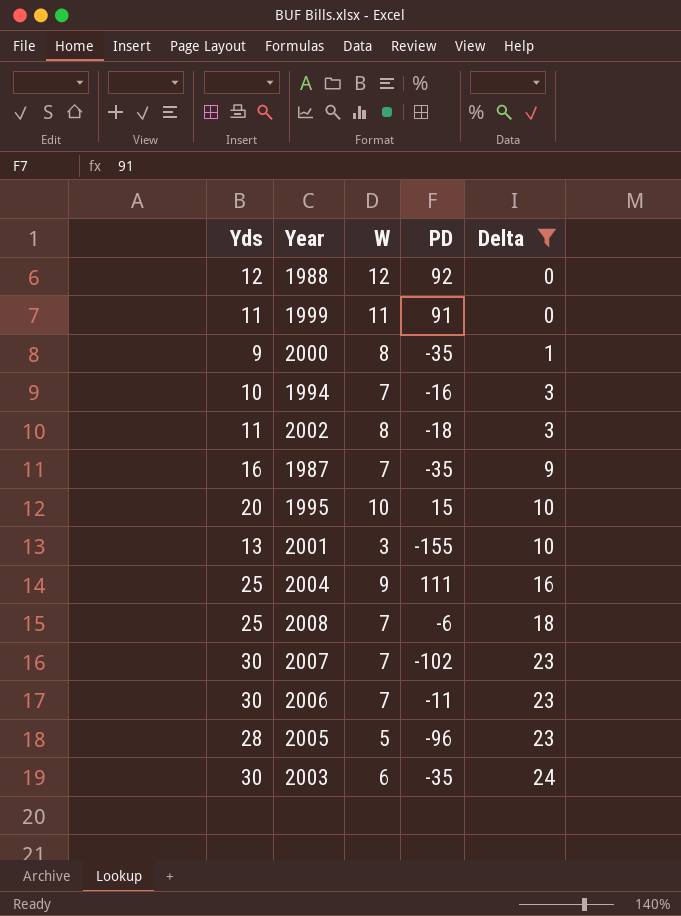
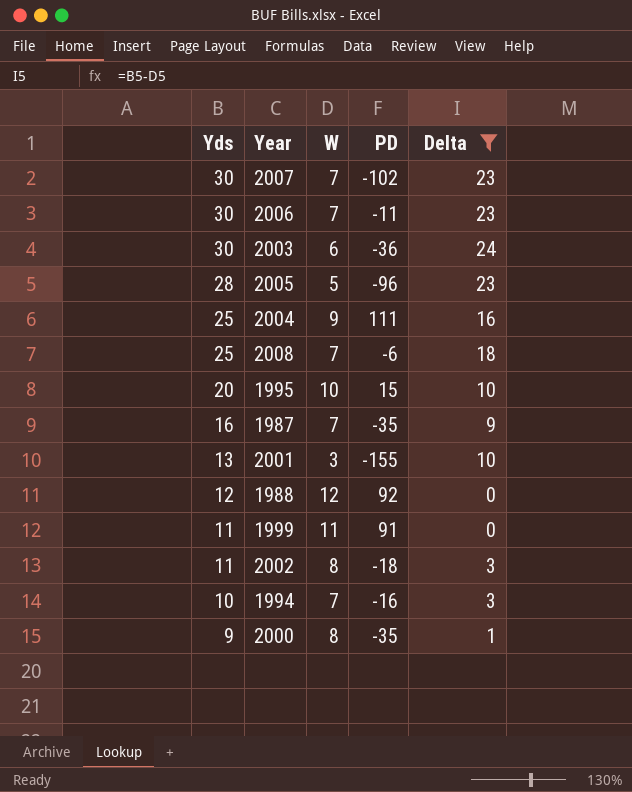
row order: Delta ascending -> Yds descending
2003 | PD: -35 -> -36

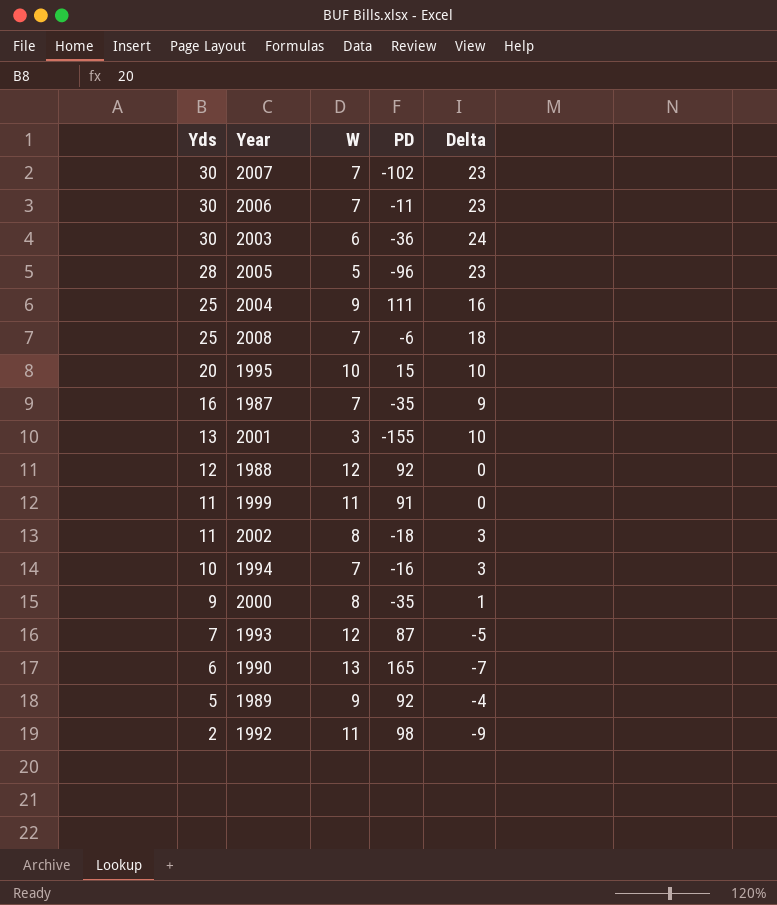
filter: Delta >= 0 -> none

